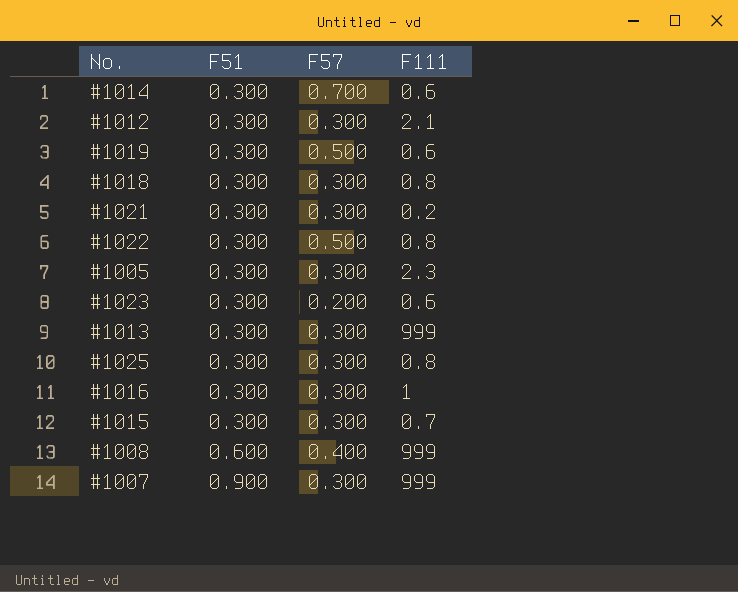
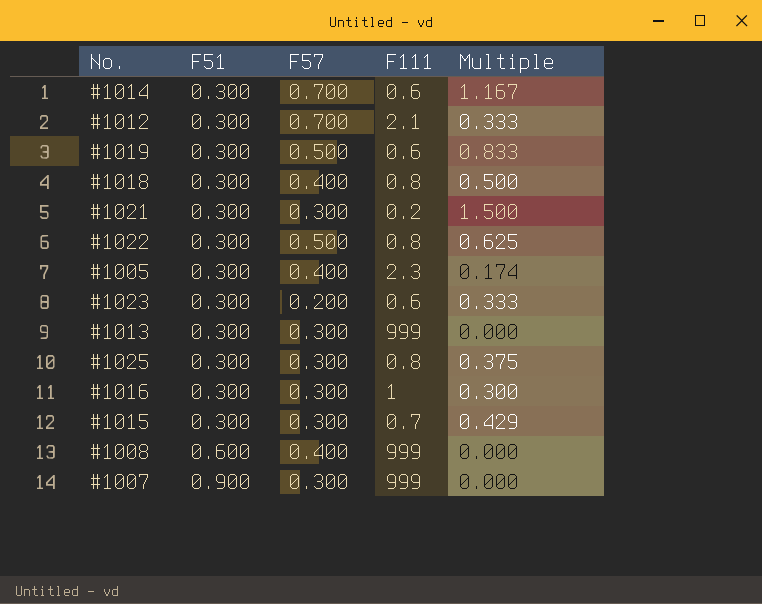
column Multiple | formula: none -> [F57] / [F111]
#1012 | F57: 0.300 -> 0.700
#1018 | F57: 0.300 -> 0.400
#1005 | F57: 0.300 -> 0.400

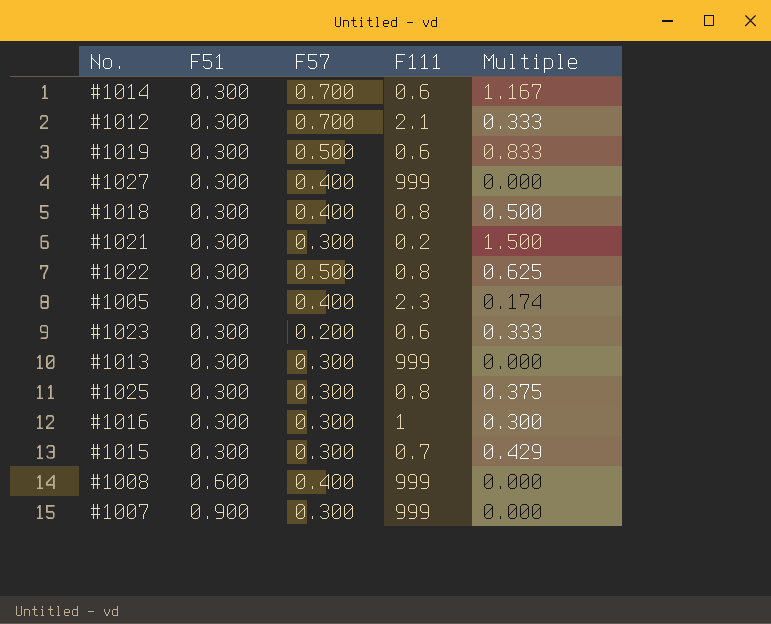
row #1027: none -> 0.300 | 0.400 | 999 | 0.000

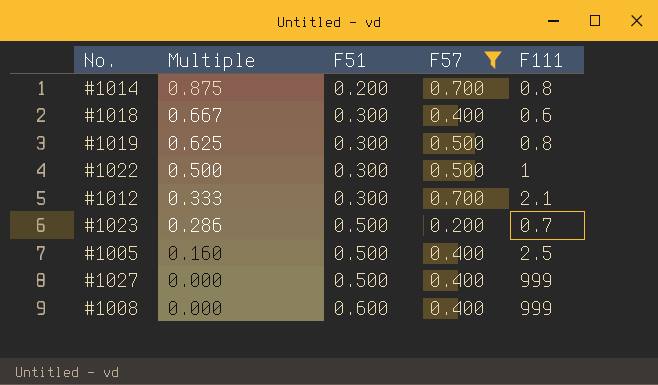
filter: none -> F57 != 0.300
row order: F51 ascending -> Multiple descending
column Multiple | position: 5 -> 2
#1014 | Multiple: 1.167 -> 0.875
#1014 | F51: 0.300 -> 0.200
#1014 | F111: 0.6 -> 0.8
#1018 | Multiple: 0.500 -> 0.667
#1018 | F111: 0.8 -> 0.6
#1019 | Multiple: 0.833 -> 0.625
#1019 | F111: 0.6 -> 0.8
#1022 | Multiple: 0.625 -> 0.500
#1022 | F111: 0.8 -> 1
#1023 | Multiple: 0.333 -> 0.286
#1023 | F51: 0.300 -> 0.500
#1023 | F111: 0.6 -> 0.7
#1005 | Multiple: 0.174 -> 0.160
#1005 | F51: 0.300 -> 0.500
#1005 | F111: 2.3 -> 2.5
#1027 | F51: 0.300 -> 0.500

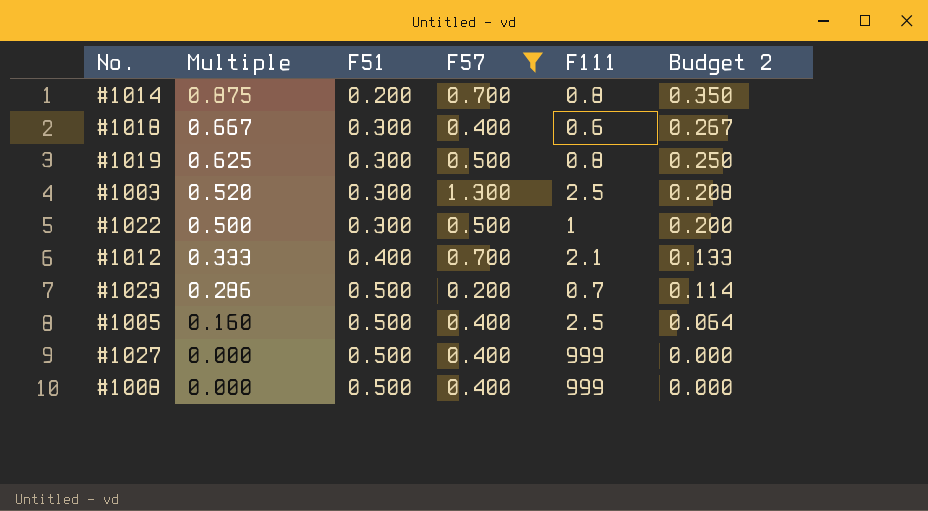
column Budget 2 | formula: none -> [Multiple] * 0.4
row #1003: none -> 0.520 | 0.300 | 1.300 | 2.5 | 0.208
#1012 | F51: 0.300 -> 0.400
#1008 | F51: 0.600 -> 0.500

